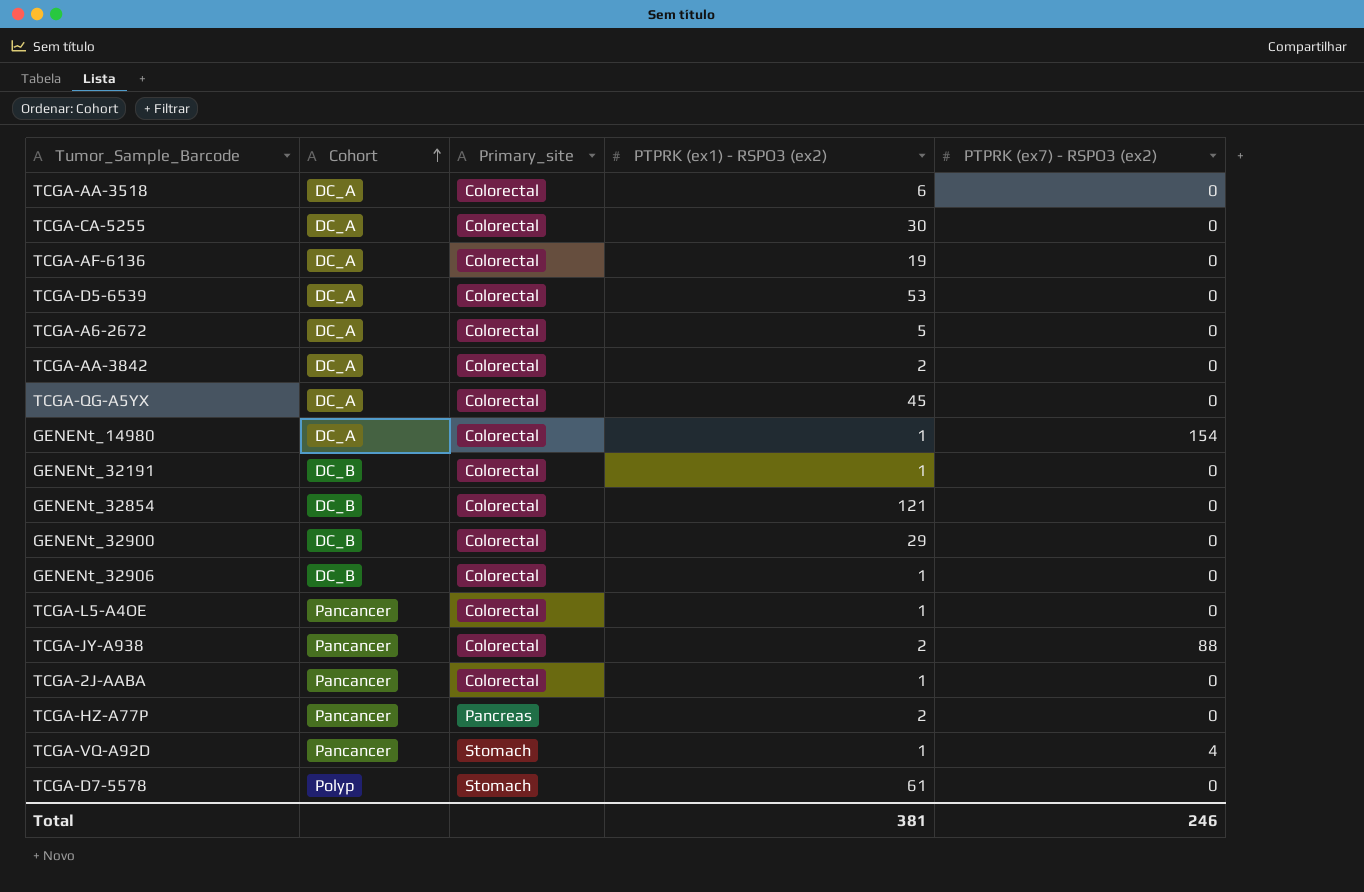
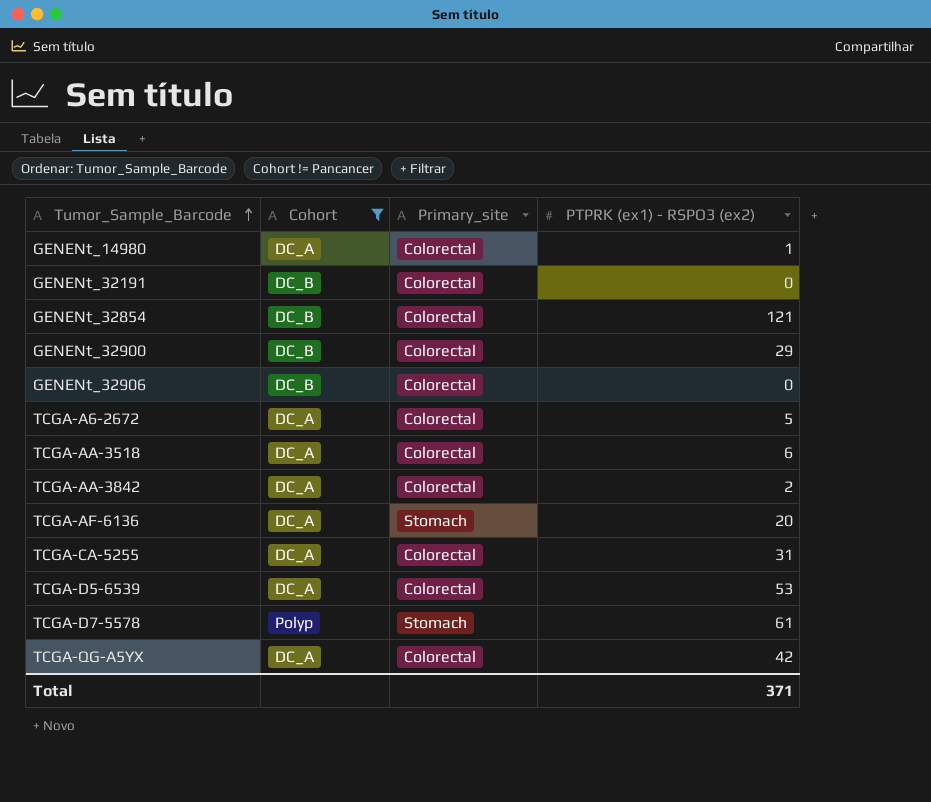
filter: none -> Cohort != Pancancer
row order: Cohort ascending -> Tumor_Sample_Barcode ascending
column PTPRK (ex7) - RSPO3 (ex2) | position: 5 -> none
GENENt_32191 | PTPRK (ex1) - RSPO3 (ex2): 1 -> 0
GENENt_32906 | PTPRK (ex1) - RSPO3 (ex2): 1 -> 0
TCGA-AF-6136 | Primary_site: Colorectal -> Stomach
TCGA-AF-6136 | PTPRK (ex1) - RSPO3 (ex2): 19 -> 20
TCGA-CA-5255 | PTPRK (ex1) - RSPO3 (ex2): 30 -> 31
TCGA-QG-A5YX | PTPRK (ex1) - RSPO3 (ex2): 45 -> 42
Total | PTPRK (ex1) - RSPO3 (ex2): 381 -> 371

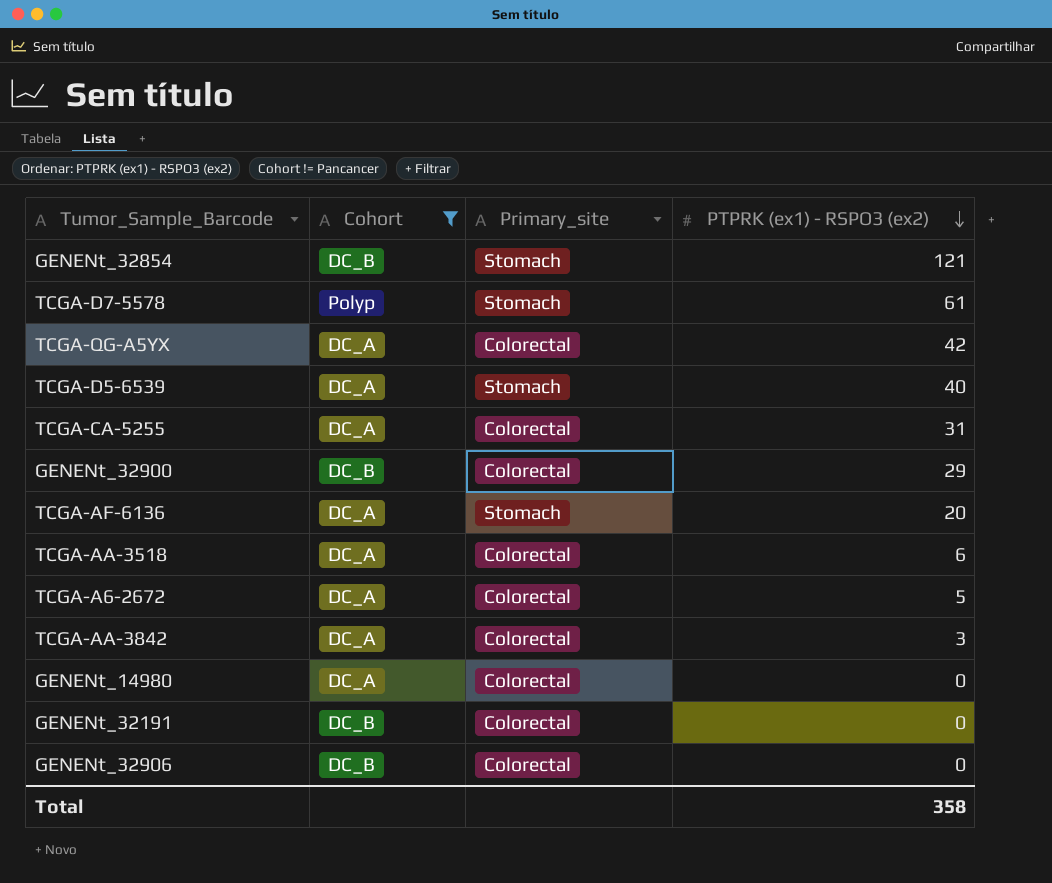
row order: Tumor_Sample_Barcode ascending -> PTPRK (ex1) - RSPO3 (ex2) descending
GENENt_32854 | Primary_site: Colorectal -> Stomach
TCGA-D5-6539 | Primary_site: Colorectal -> Stomach
TCGA-D5-6539 | PTPRK (ex1) - RSPO3 (ex2): 53 -> 40
TCGA-AA-3842 | PTPRK (ex1) - RSPO3 (ex2): 2 -> 3
GENENt_14980 | PTPRK (ex1) - RSPO3 (ex2): 1 -> 0
Total | PTPRK (ex1) - RSPO3 (ex2): 371 -> 358

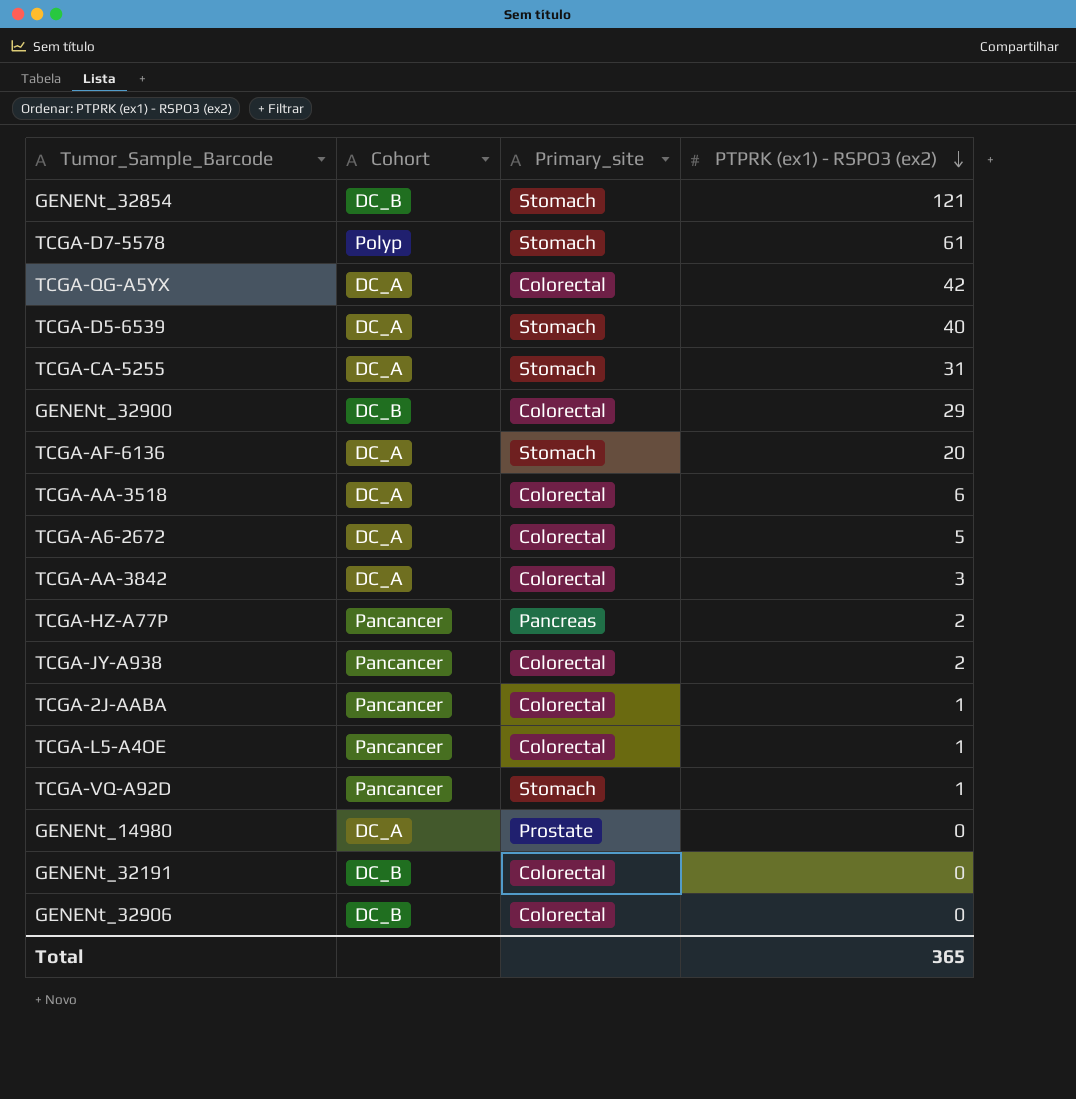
filter: Cohort != Pancancer -> none
TCGA-CA-5255 | Primary_site: Colorectal -> Stomach
GENENt_14980 | Primary_site: Colorectal -> Prostate
Total | PTPRK (ex1) - RSPO3 (ex2): 358 -> 365

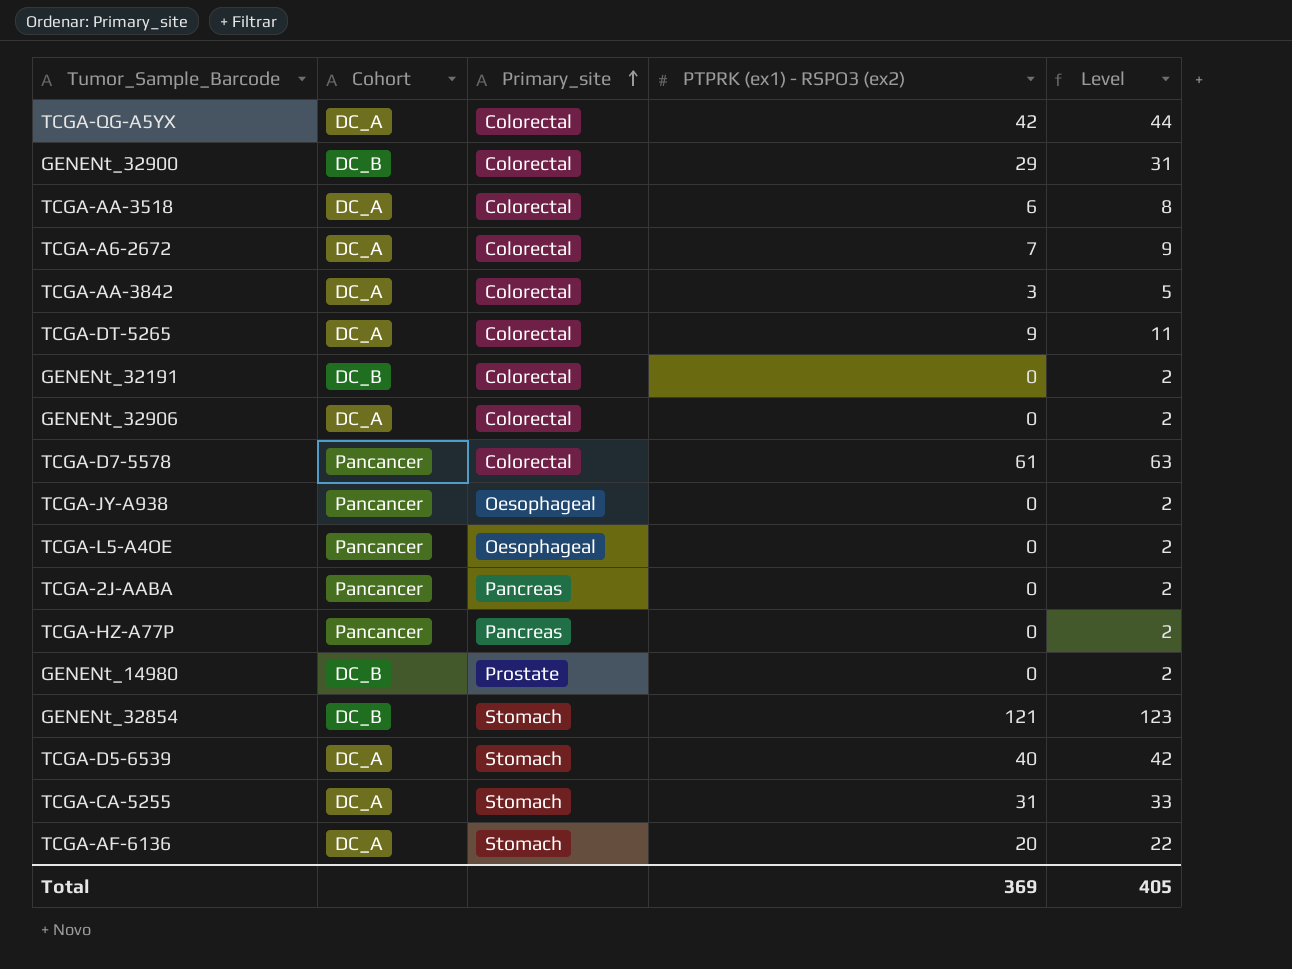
row order: PTPRK (ex1) - RSPO3 (ex2) descending -> Primary_site ascending
column Level | formula: none -> [PTPRK (ex1) - RSPO3 (ex2)] + 2
row TCGA-VQ-A92D: Pancancer | Stomach | 1 -> none
TCGA-A6-2672 | PTPRK (ex1) - RSPO3 (ex2): 5 -> 7
row TCGA-DT-5265: none -> DC_A | Colorectal | 9 | 11
GENENt_32906 | Cohort: DC_B -> DC_A
TCGA-D7-5578 | Cohort: Polyp -> Pancancer
TCGA-D7-5578 | Primary_site: Stomach -> Colorectal
TCGA-JY-A938 | Primary_site: Colorectal -> Oesophageal
TCGA-JY-A938 | PTPRK (ex1) - RSPO3 (ex2): 2 -> 0
TCGA-L5-A4OE | Primary_site: Colorectal -> Oesophageal
TCGA-L5-A4OE | PTPRK (ex1) - RSPO3 (ex2): 1 -> 0
TCGA-2J-AABA | Primary_site: Colorectal -> Pancreas
TCGA-2J-AABA | PTPRK (ex1) - RSPO3 (ex2): 1 -> 0
TCGA-HZ-A77P | PTPRK (ex1) - RSPO3 (ex2): 2 -> 0
GENENt_14980 | Cohort: DC_A -> DC_B
Total | PTPRK (ex1) - RSPO3 (ex2): 365 -> 369

